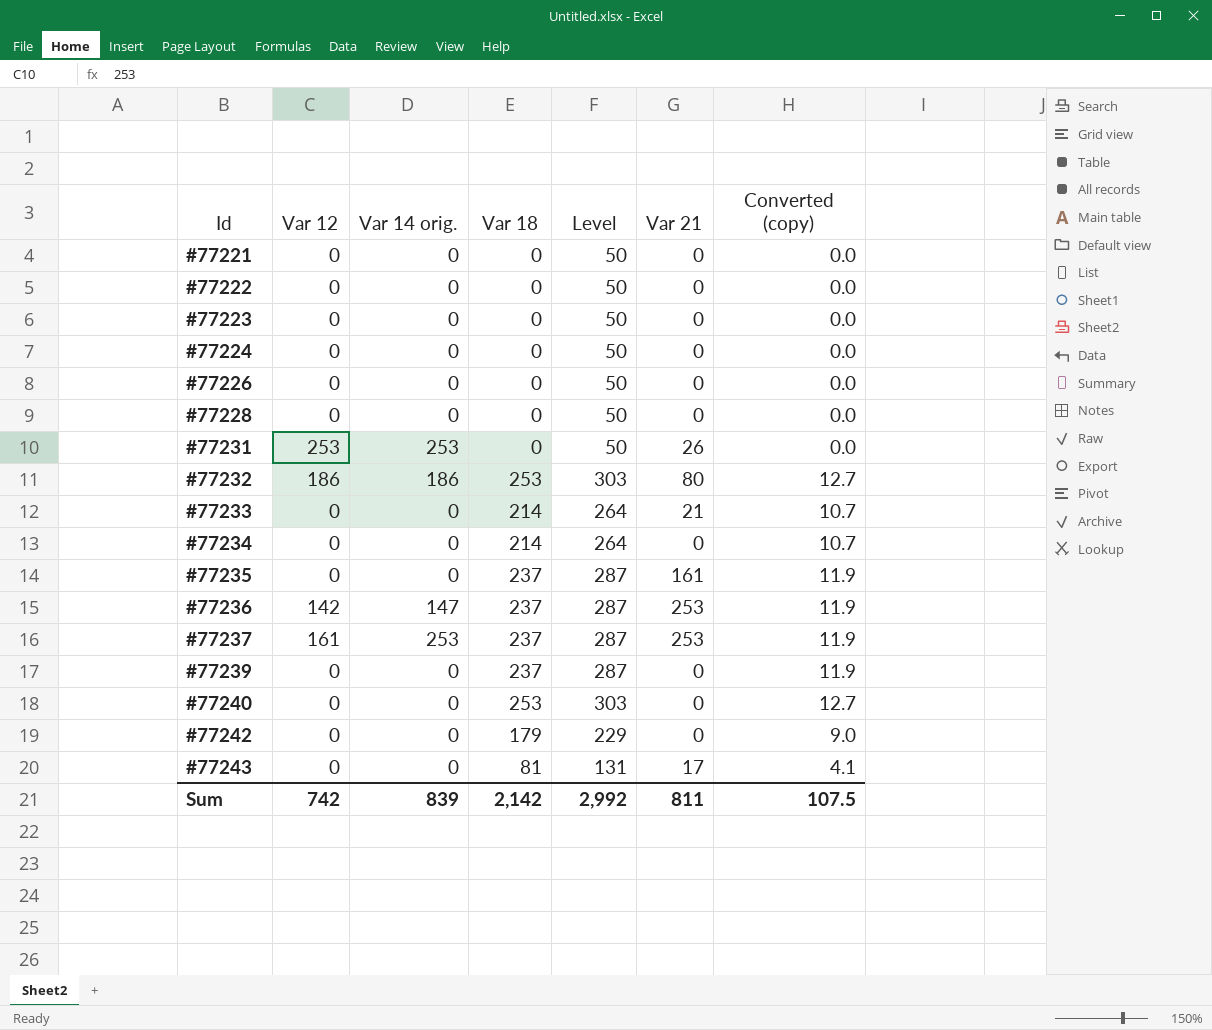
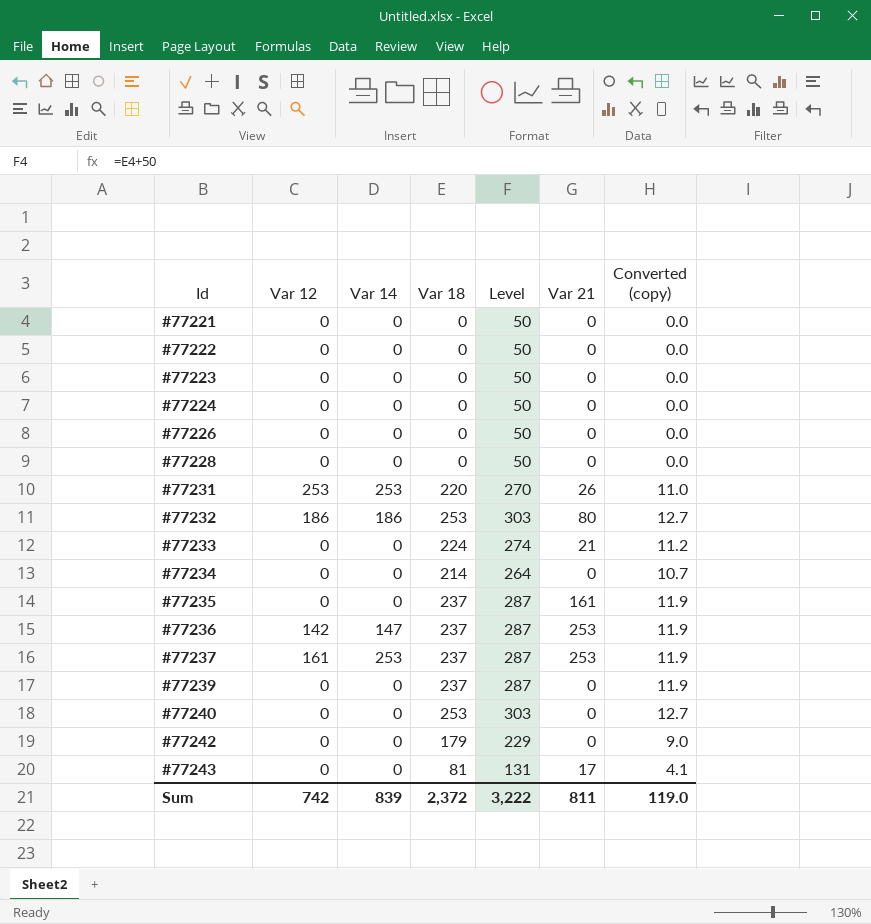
column name: Var 14 orig. -> Var 14
#77231 | Var 18: 0 -> 220
#77231 | Level: 50 -> 270
#77231 | Converted (copy): 0.0 -> 11.0
#77233 | Var 18: 214 -> 224
#77233 | Level: 264 -> 274
#77233 | Converted (copy): 10.7 -> 11.2
Sum | Var 18: 2,142 -> 2,372
Sum | Level: 2,992 -> 3,222
Sum | Converted (copy): 107.5 -> 119.0

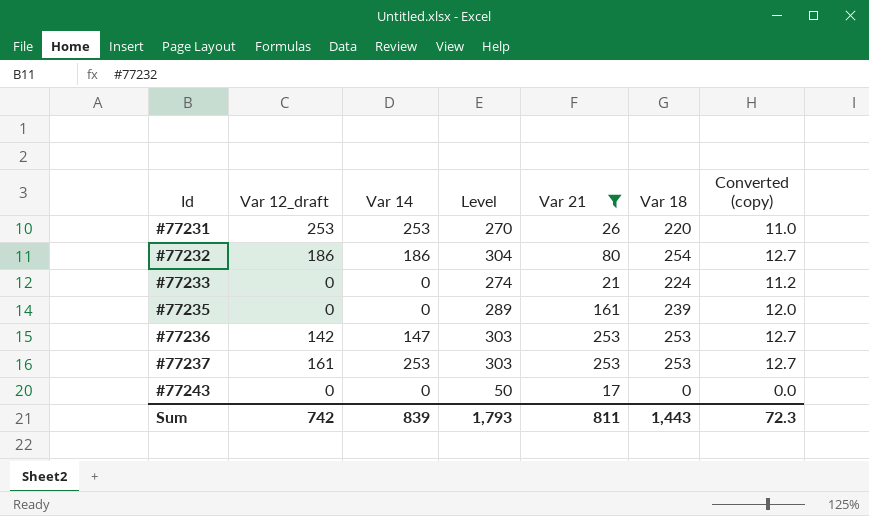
filter: none -> Var 21 != 0
column name: Var 12 -> Var 12_draft
column Var 18 | position: 4 -> 6
#77232 | Level: 303 -> 304
#77232 | Var 18: 253 -> 254
#77235 | Level: 287 -> 289
#77235 | Var 18: 237 -> 239
#77235 | Converted (copy): 11.9 -> 12.0
#77236 | Level: 287 -> 303
#77236 | Var 18: 237 -> 253
#77236 | Converted (copy): 11.9 -> 12.7
#77237 | Level: 287 -> 303
#77237 | Var 18: 237 -> 253
#77237 | Converted (copy): 11.9 -> 12.7
#77243 | Level: 131 -> 50
#77243 | Var 18: 81 -> 0
#77243 | Converted (copy): 4.1 -> 0.0
Sum | Level: 3,222 -> 1,793
Sum | Var 18: 2,372 -> 1,443
Sum | Converted (copy): 119.0 -> 72.3

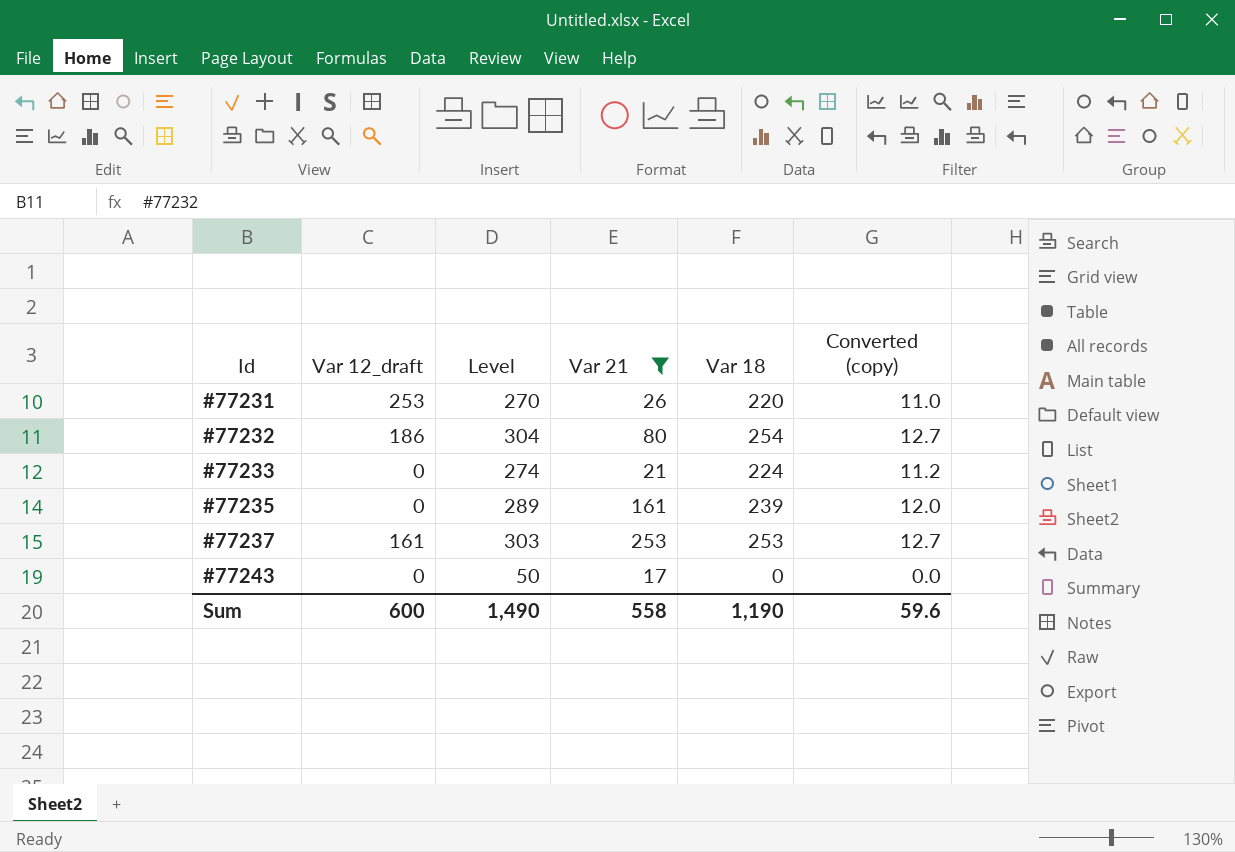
column Var 14 | position: 3 -> none
row #77236: 142 | 147 | 303 | 253 | 253 | 12.7 -> none
Sum | Var 12_draft: 742 -> 600
Sum | Level: 1,793 -> 1,490
Sum | Var 21: 811 -> 558
Sum | Var 18: 1,443 -> 1,190
Sum | Converted (copy): 72.3 -> 59.6

